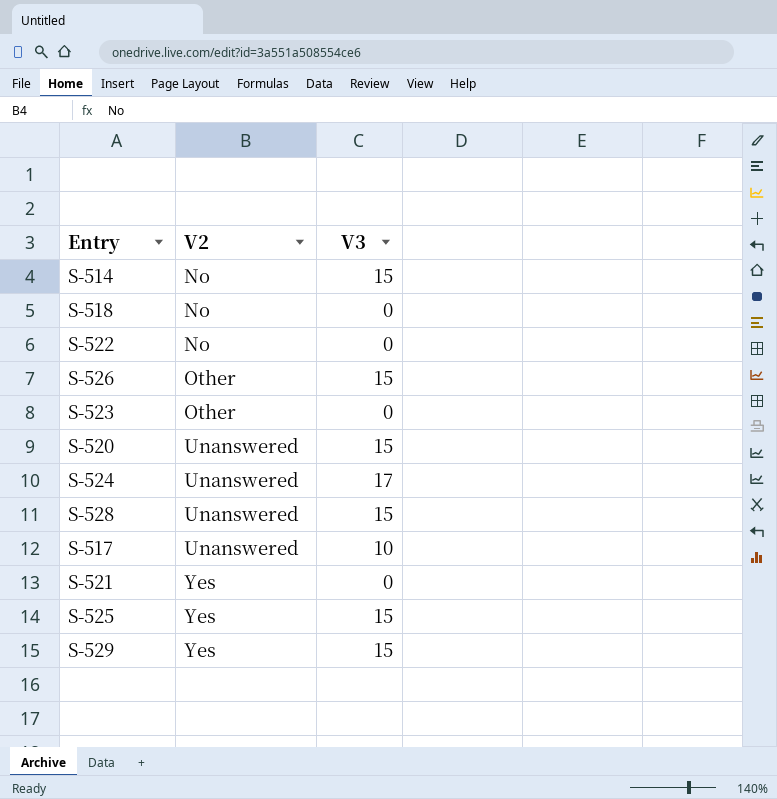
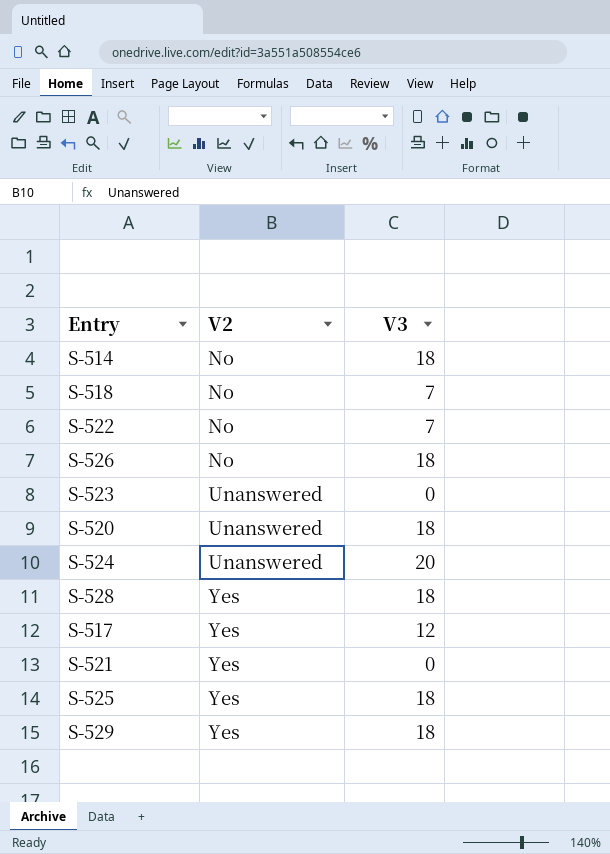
S-514 | V3: 15 -> 18
S-518 | V3: 0 -> 7
S-522 | V3: 0 -> 7
S-526 | V2: Other -> No
S-526 | V3: 15 -> 18
S-523 | V2: Other -> Unanswered
S-520 | V3: 15 -> 18
S-524 | V3: 17 -> 20
S-528 | V2: Unanswered -> Yes
S-528 | V3: 15 -> 18
S-517 | V2: Unanswered -> Yes
S-517 | V3: 10 -> 12
S-525 | V3: 15 -> 18
S-529 | V3: 15 -> 18

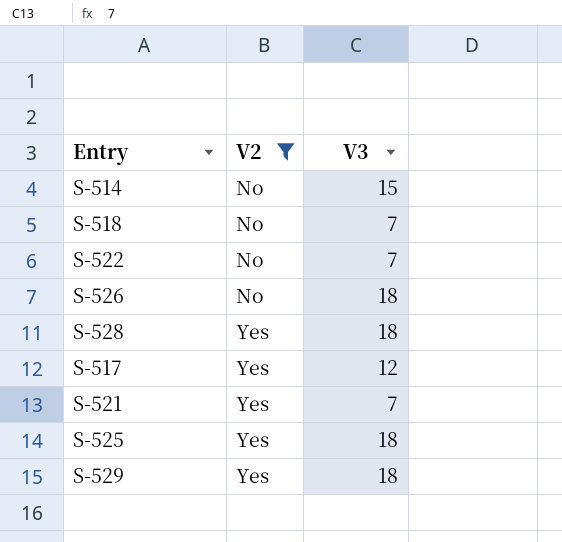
filter: none -> V2 != Unanswered
S-514 | V3: 18 -> 15
S-521 | V3: 0 -> 7

